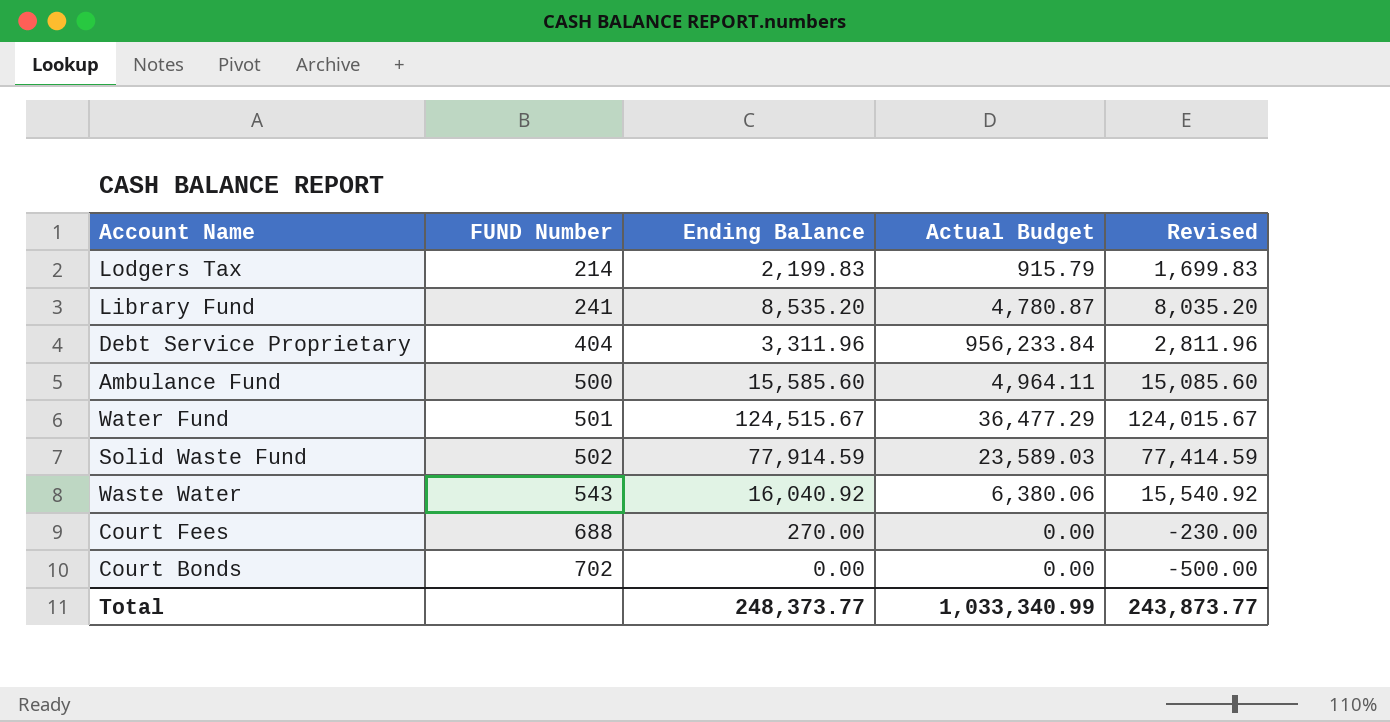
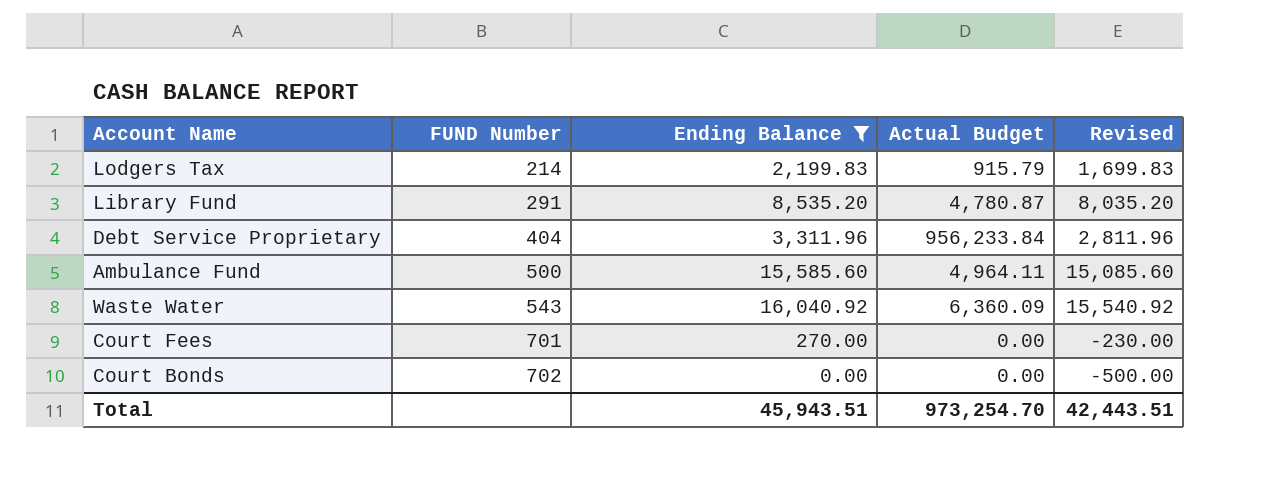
filter: none -> Ending Balance <= 16,040.92
Library Fund | FUND Number: 241 -> 291
Waste Water | Actual Budget: 6,380.06 -> 6,360.09
Court Fees | FUND Number: 688 -> 701
Total | Ending Balance: 248,373.77 -> 45,943.51
Total | Actual Budget: 1,033,340.99 -> 973,254.70
Total | Revised: 243,873.77 -> 42,443.51

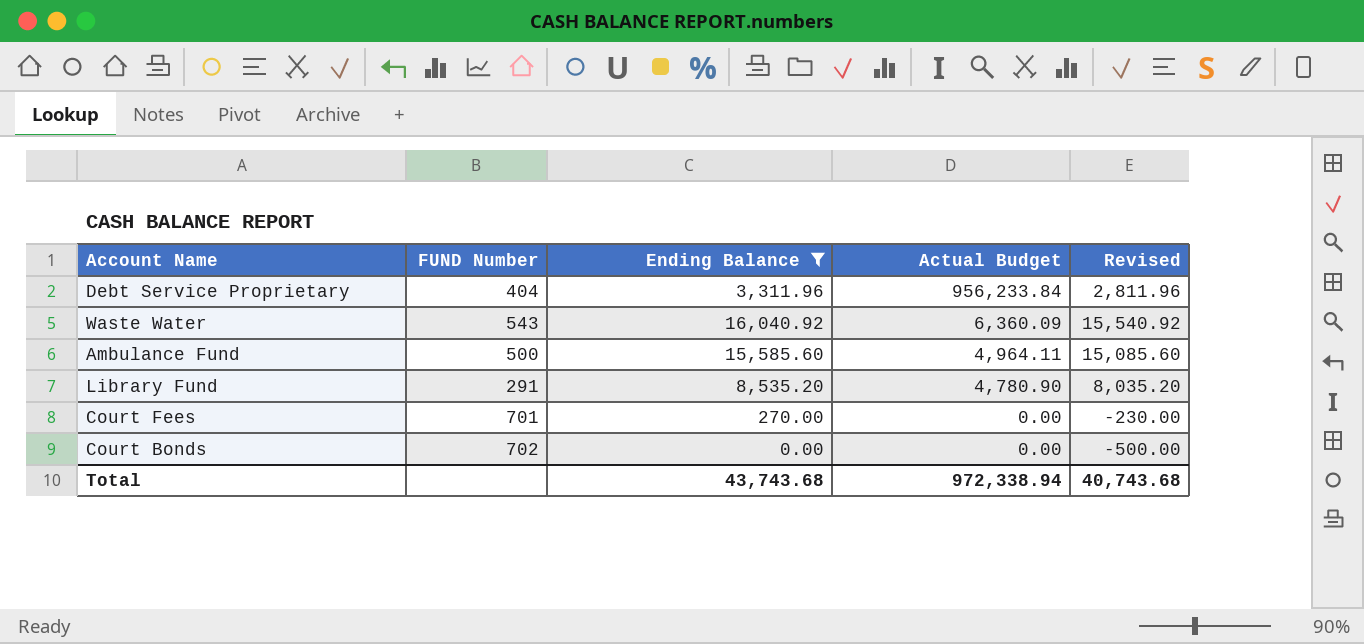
row order: FUND Number ascending -> Actual Budget descending
row Lodgers Tax: 214 | 2,199.83 | 915.79 | 1,699.83 -> none
Library Fund | Actual Budget: 4,780.87 -> 4,780.90
Total | Ending Balance: 45,943.51 -> 43,743.68
Total | Actual Budget: 973,254.70 -> 972,338.94
Total | Revised: 42,443.51 -> 40,743.68

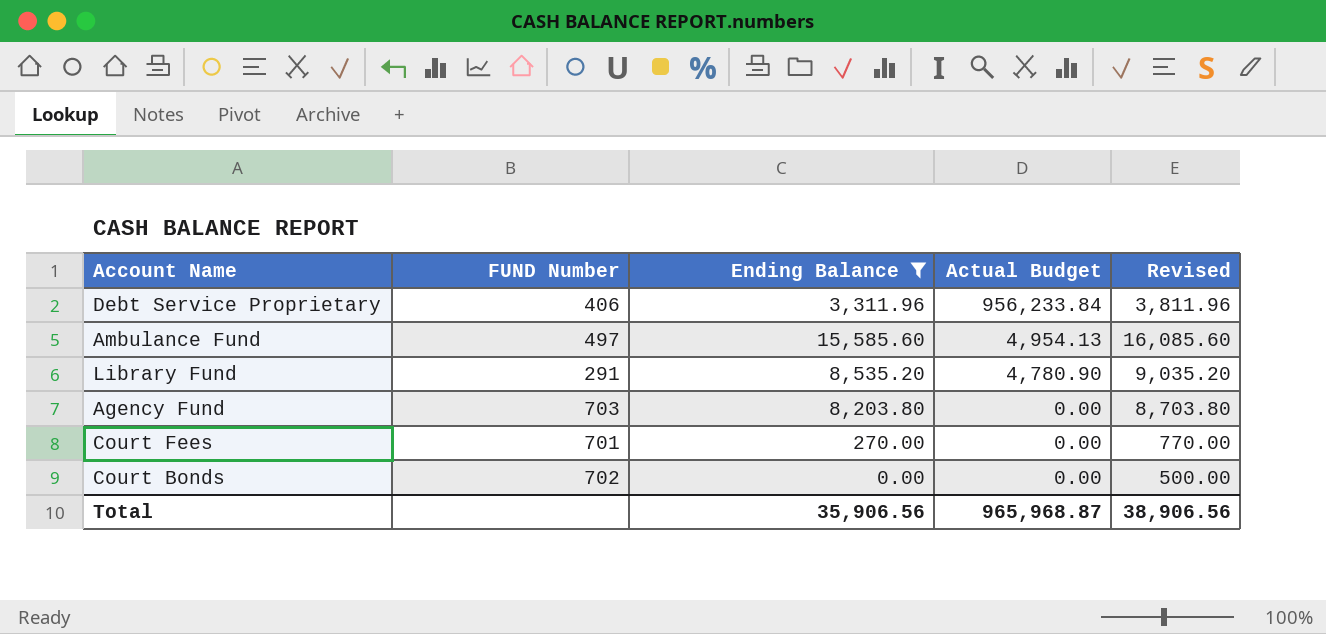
column Revised | formula: [Ending Balance] - 500 -> [Ending Balance] + 500
row Waste Water: 543 | 16,040.92 | 6,360.09 | 15,540.92 -> none
Debt Service Proprietary | FUND Number: 404 -> 406
Ambulance Fund | FUND Number: 500 -> 497
Ambulance Fund | Actual Budget: 4,964.11 -> 4,954.13
row Agency Fund: none -> 703 | 8,203.80 | 0.00 | 8,703.80
Total | Ending Balance: 43,743.68 -> 35,906.56
Total | Actual Budget: 972,338.94 -> 965,968.87
Total | Revised: 40,743.68 -> 38,906.56

